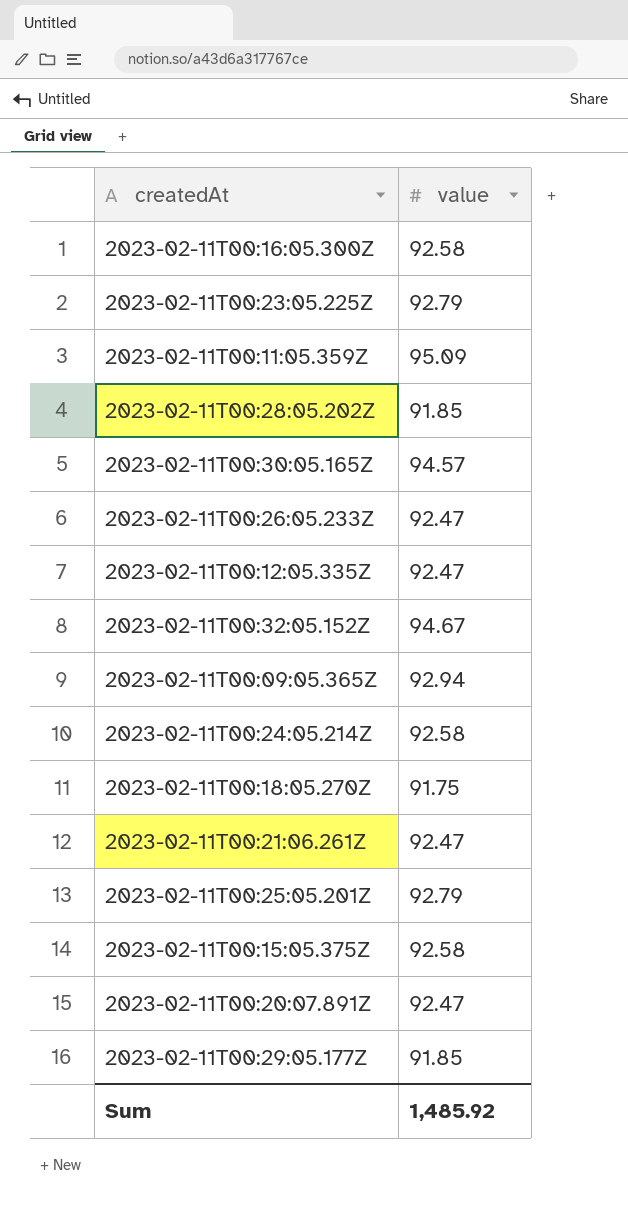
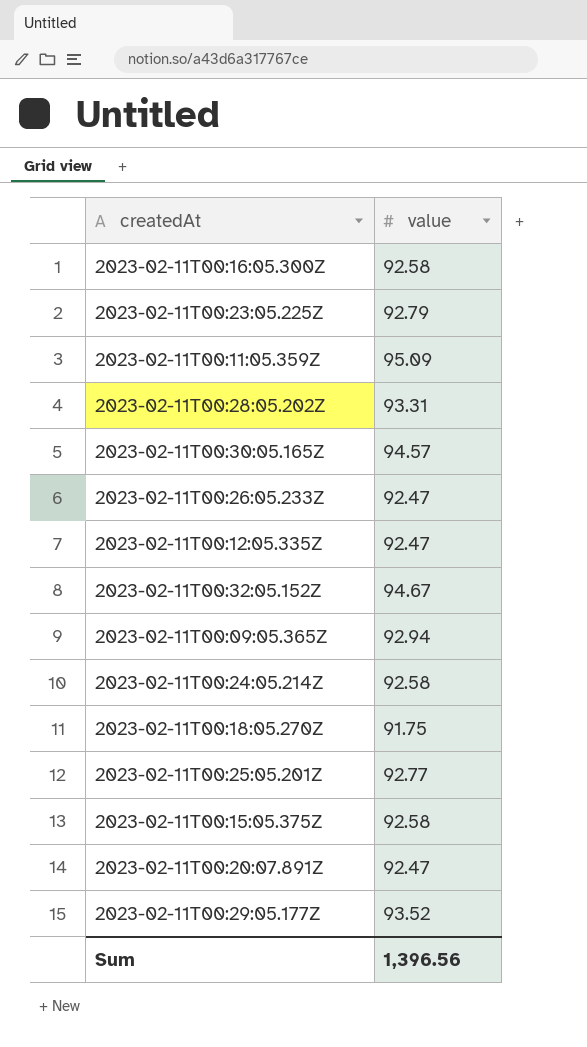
row 2023-02-11T00:21:06.261Z: 92.47 -> none
2023-02-11T00:28:05.202Z | value: 91.85 -> 93.31
2023-02-11T00:25:05.201Z | value: 92.79 -> 92.77
2023-02-11T00:29:05.177Z | value: 91.85 -> 93.52
Sum | value: 1,485.92 -> 1,396.56

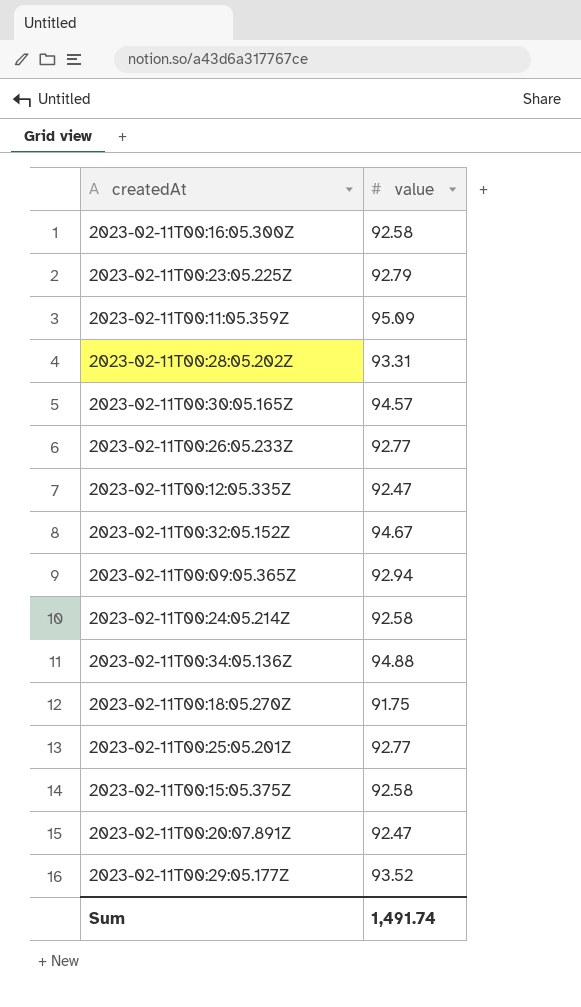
2023-02-11T00:26:05.233Z | value: 92.47 -> 92.77
row 2023-02-11T00:34:05.136Z: none -> 94.88
Sum | value: 1,396.56 -> 1,491.74

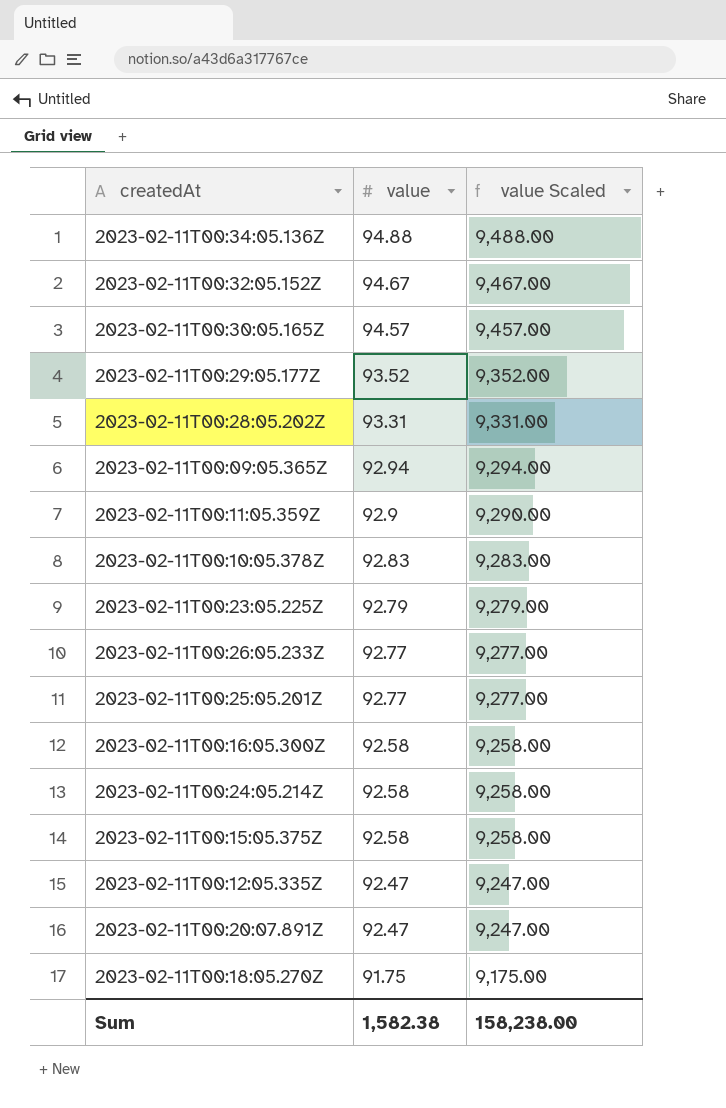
row order: none -> value descending
column value Scaled | formula: none -> [value] * 100
2023-02-11T00:11:05.359Z | value: 95.09 -> 92.9
row 2023-02-11T00:10:05.378Z: none -> 92.83 | 9,283.00
Sum | value: 1,491.74 -> 1,582.38

